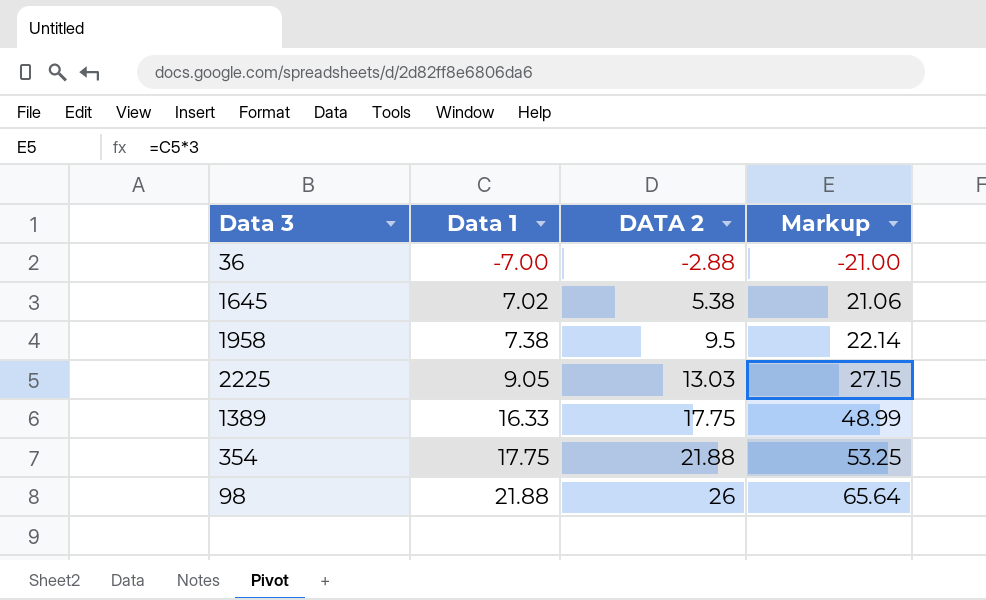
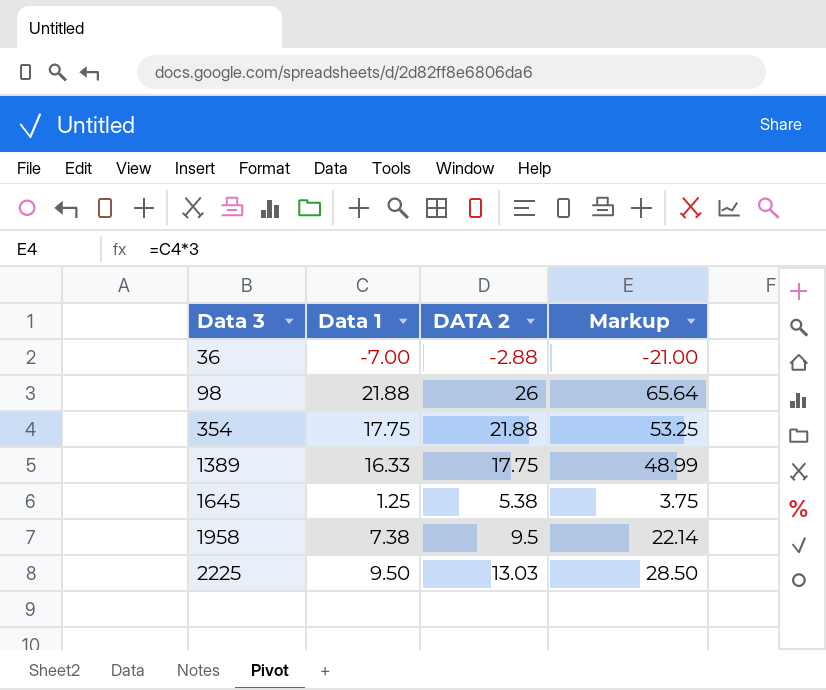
row order: Data 1 ascending -> Data 3 ascending
1645 | Data 1: 7.02 -> 1.25
1645 | Markup: 21.06 -> 3.75
2225 | Data 1: 9.05 -> 9.50
2225 | Markup: 27.15 -> 28.50

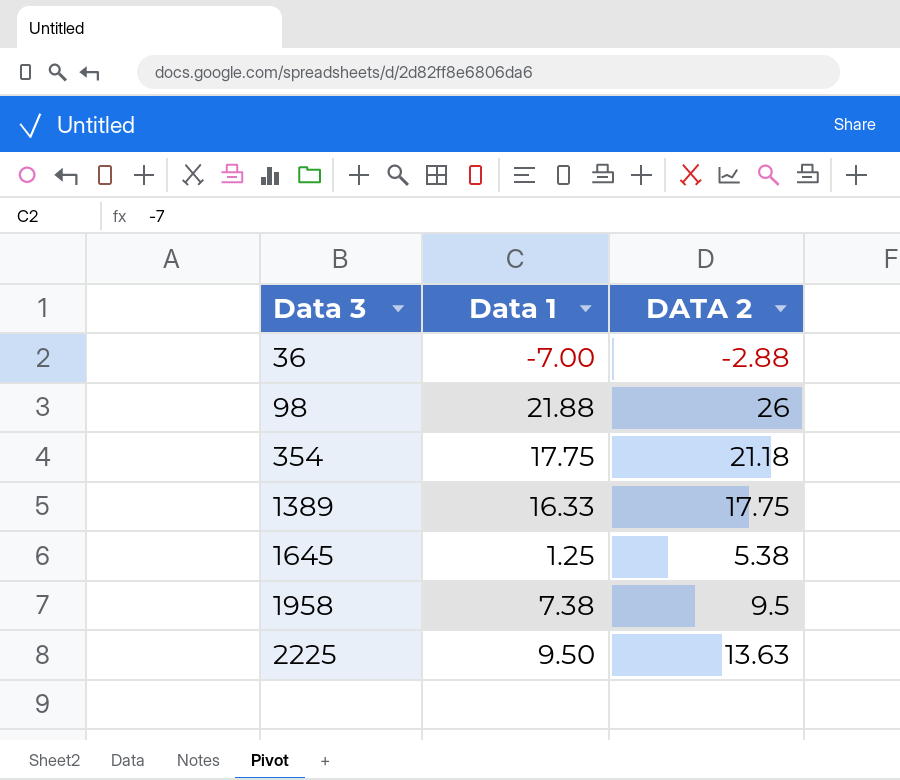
column Markup | formula: [Data 1] * 3 -> none
354 | DATA 2: 21.88 -> 21.18
2225 | DATA 2: 13.03 -> 13.63

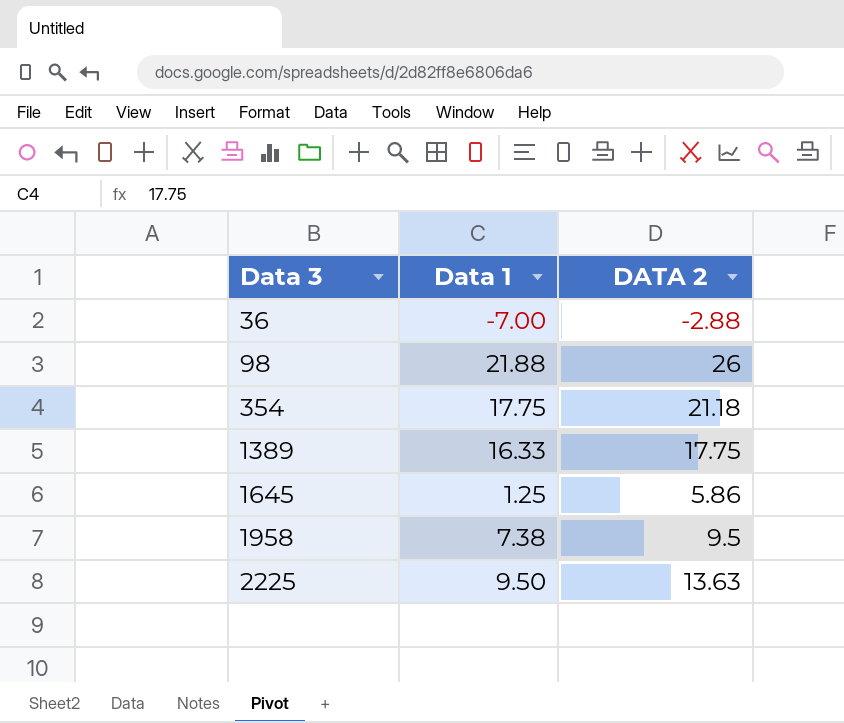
1645 | DATA 2: 5.38 -> 5.86

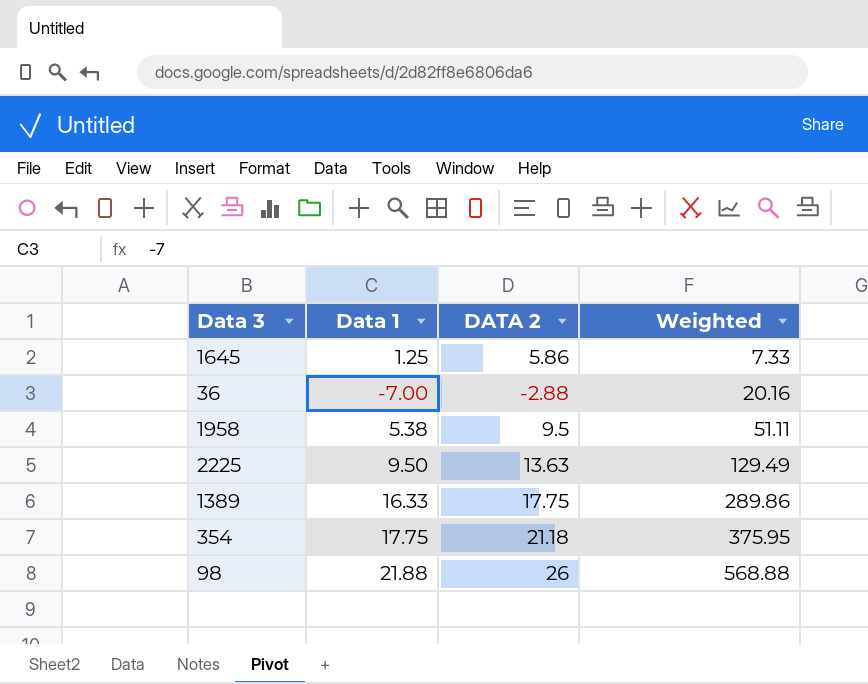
row order: Data 3 ascending -> Weighted ascending
column Weighted | formula: none -> [Data 1] * [DATA 2]
1958 | Data 1: 7.38 -> 5.38

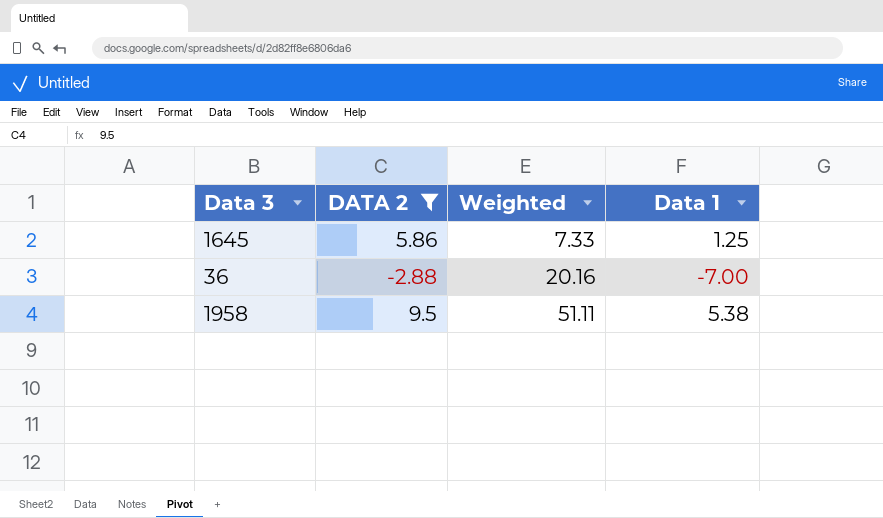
filter: none -> DATA 2 <= 9.5
column Data 1 | position: 2 -> 4

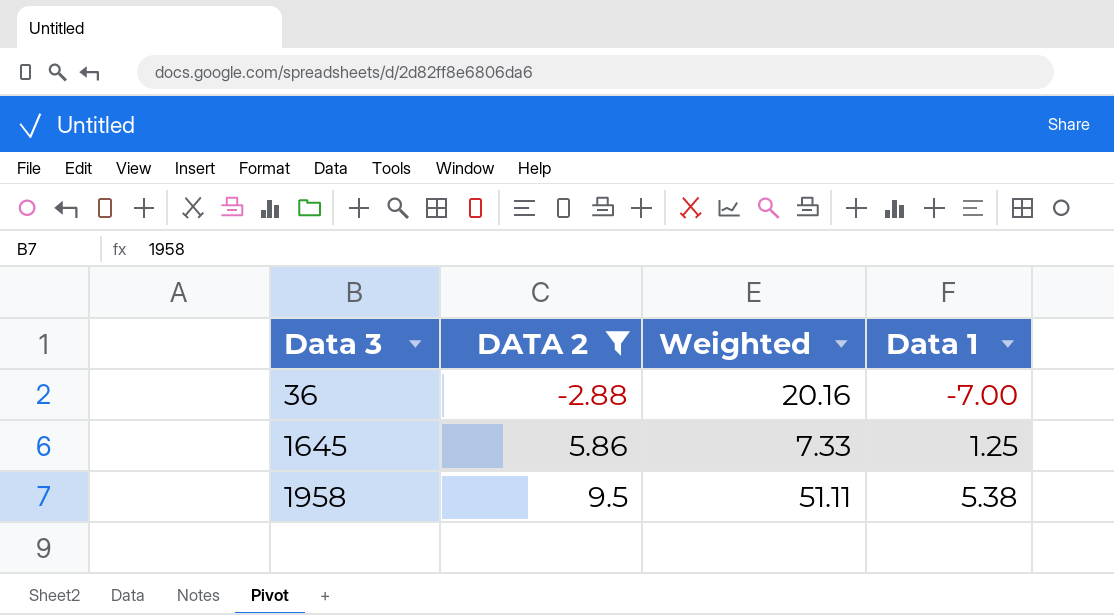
row order: Weighted ascending -> Data 3 ascending

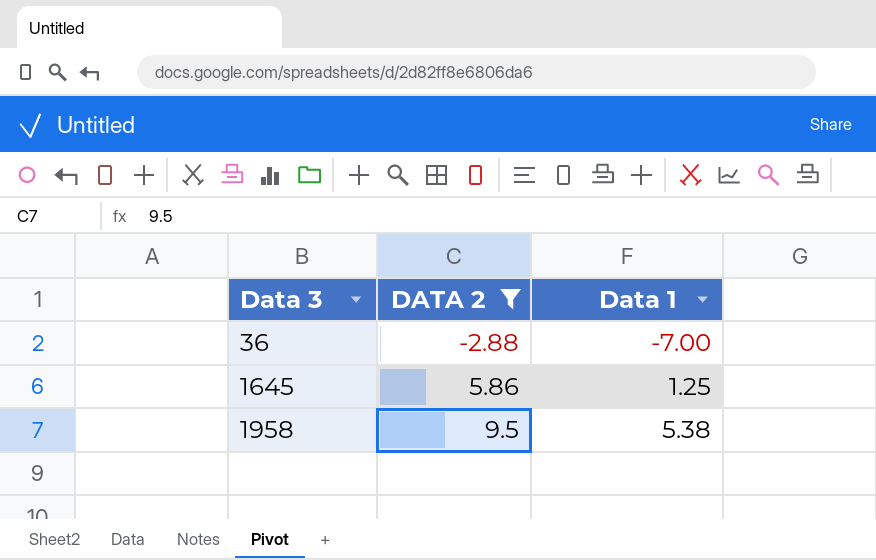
column Weighted | formula: [DATA 2] * [Data 1] -> none

